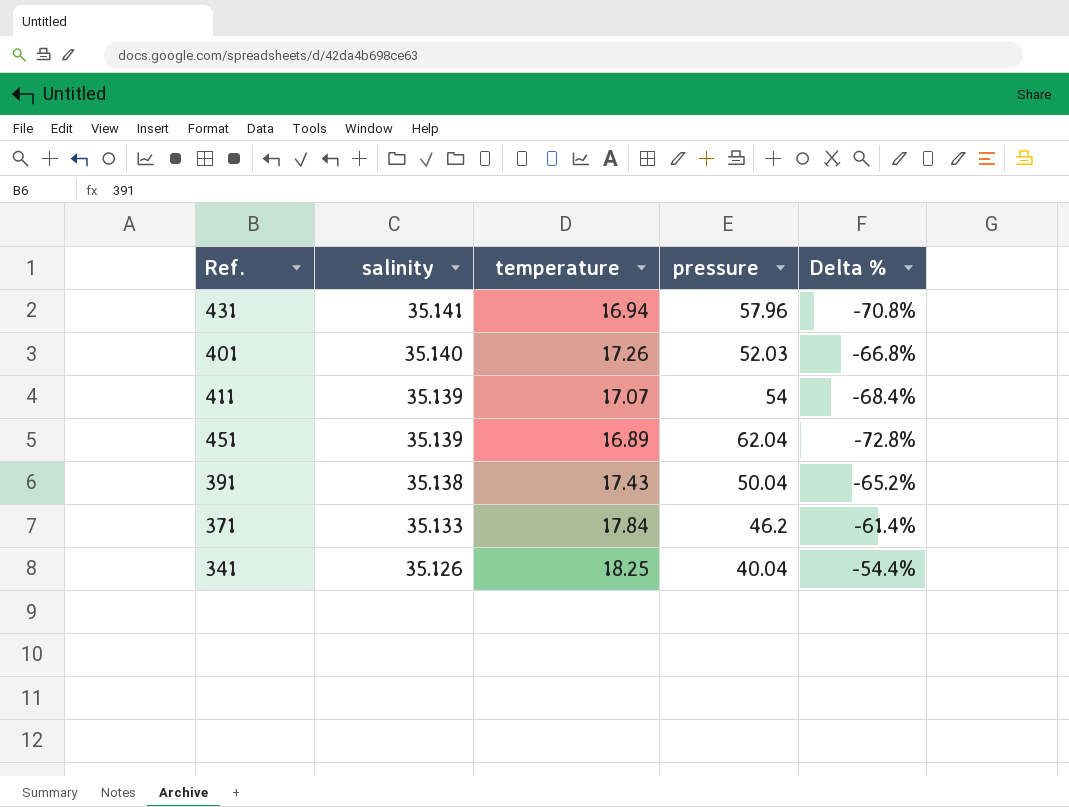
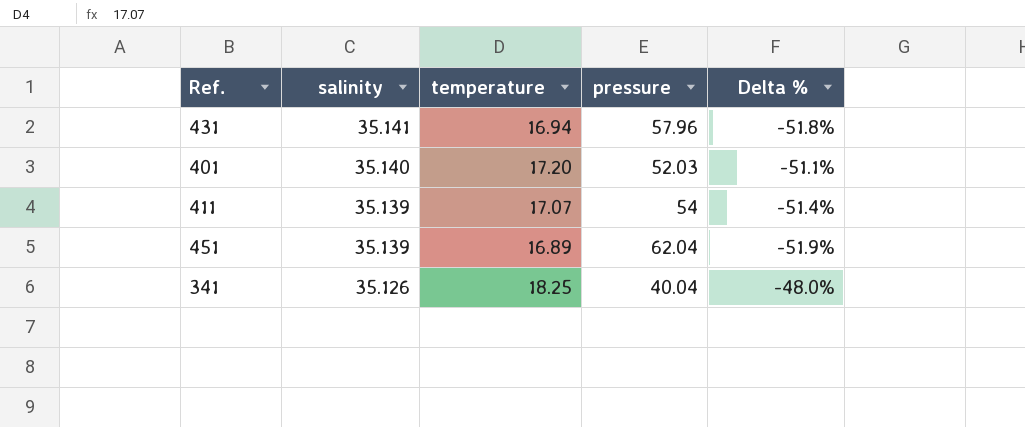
column Delta % | formula: ([temperature] - [pressure]) / [pressure] -> ([temperature] - [salinity]) / [salinity]
row 391: 35.138 | 17.43 | 50.04 | -65.2% -> none
row 371: 35.133 | 17.84 | 46.2 | -61.4% -> none
401 | temperature: 17.26 -> 17.20

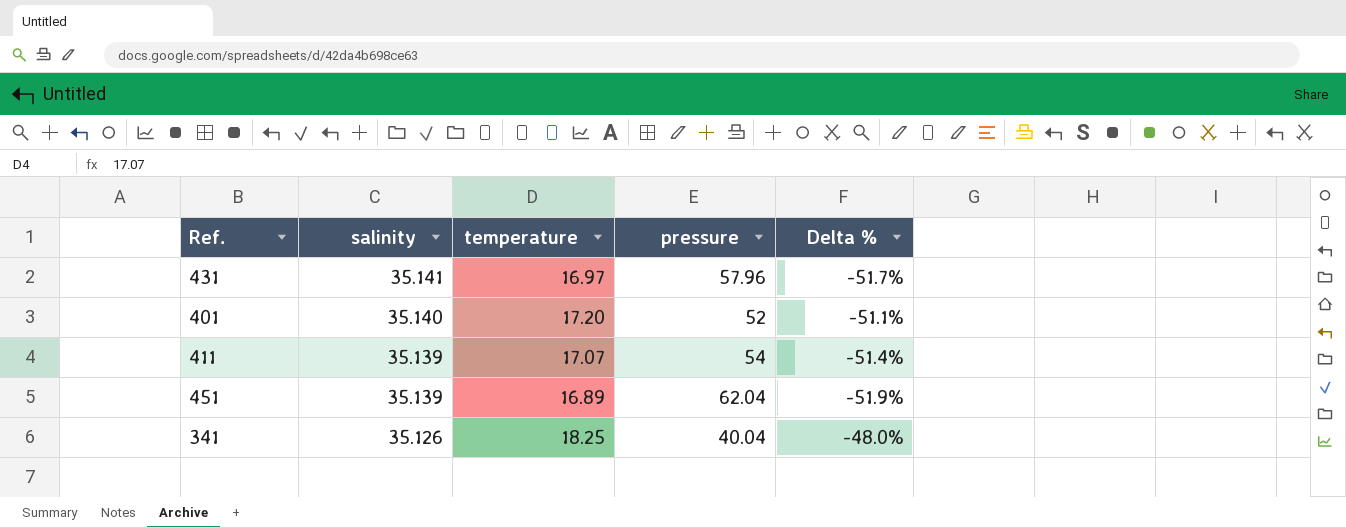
431 | temperature: 16.94 -> 16.97
431 | Delta %: -51.8% -> -51.7%
401 | pressure: 52.03 -> 52

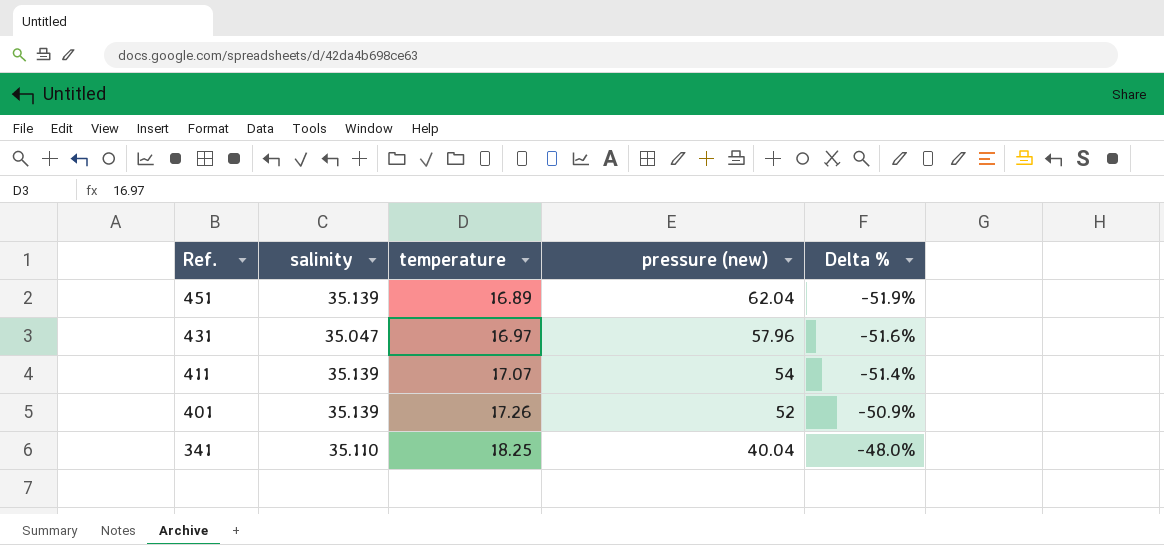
row order: salinity descending -> Ref. descending
column name: pressure -> pressure (new)
431 | salinity: 35.141 -> 35.047
431 | Delta %: -51.7% -> -51.6%
401 | salinity: 35.140 -> 35.139
401 | temperature: 17.20 -> 17.26
401 | Delta %: -51.1% -> -50.9%
341 | salinity: 35.126 -> 35.110

